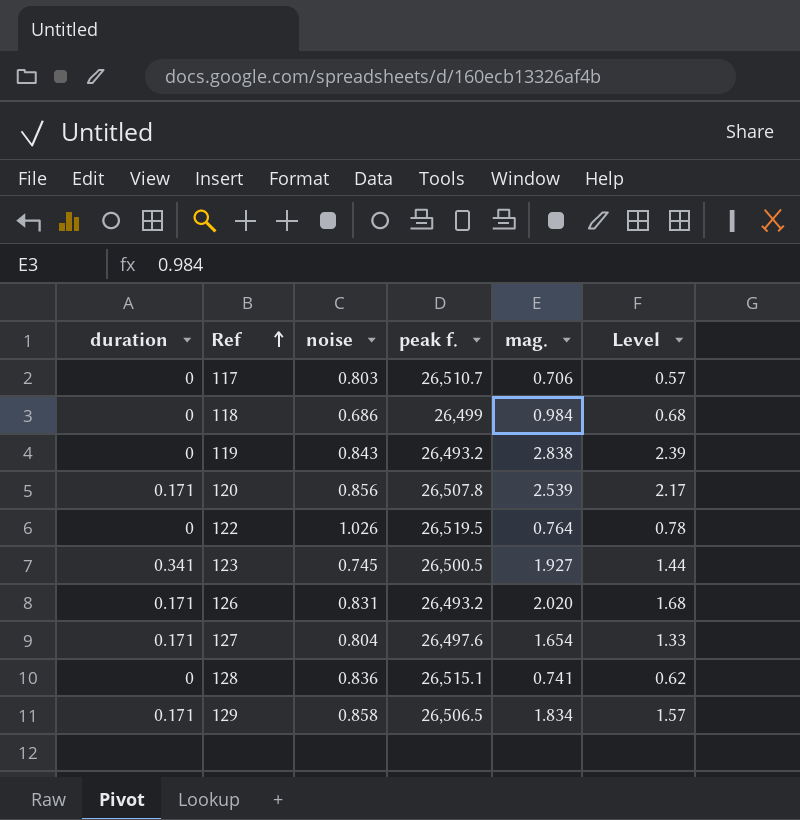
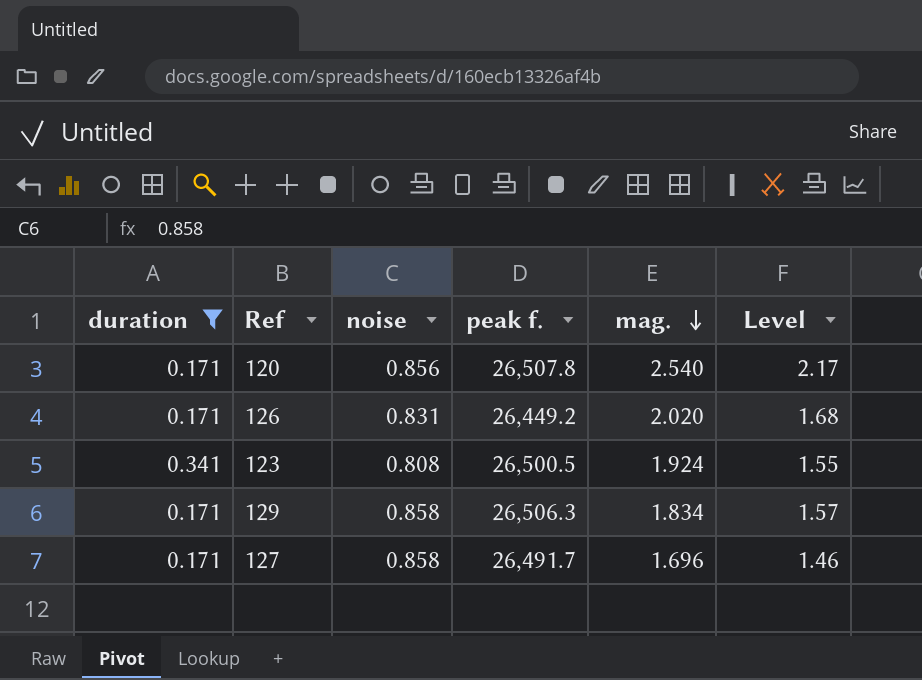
filter: none -> duration != 0
row order: Ref ascending -> mag. descending
120 | mag.: 2.539 -> 2.540
126 | peak f.: 26,493.2 -> 26,449.2
123 | noise: 0.745 -> 0.808
123 | mag.: 1.927 -> 1.924
123 | Level: 1.44 -> 1.55
129 | peak f.: 26,506.5 -> 26,506.3
127 | noise: 0.804 -> 0.858
127 | peak f.: 26,497.6 -> 26,491.7
127 | mag.: 1.654 -> 1.696
127 | Level: 1.33 -> 1.46

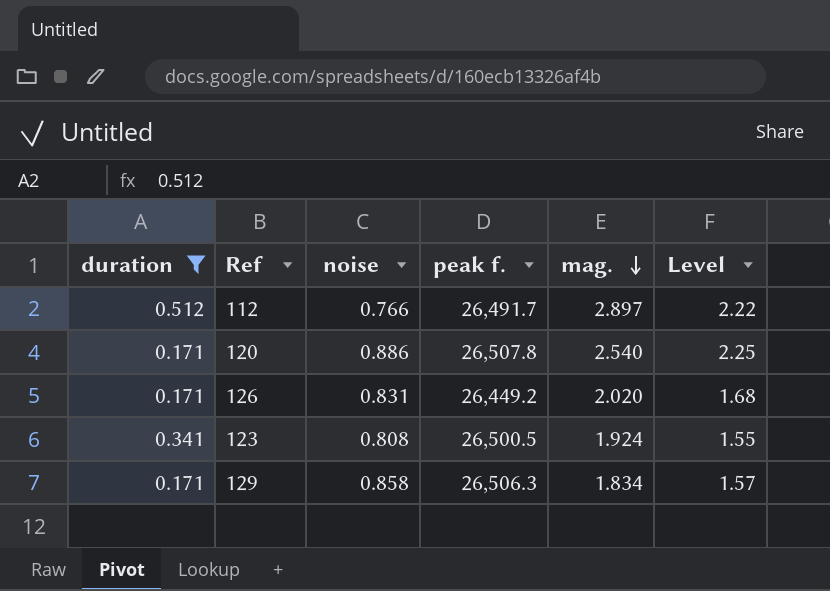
row 127: 0.171 | 0.858 | 26,491.7 | 1.696 | 1.46 -> none
row 112: none -> 0.512 | 0.766 | 26,491.7 | 2.897 | 2.22
120 | noise: 0.856 -> 0.886
120 | Level: 2.17 -> 2.25

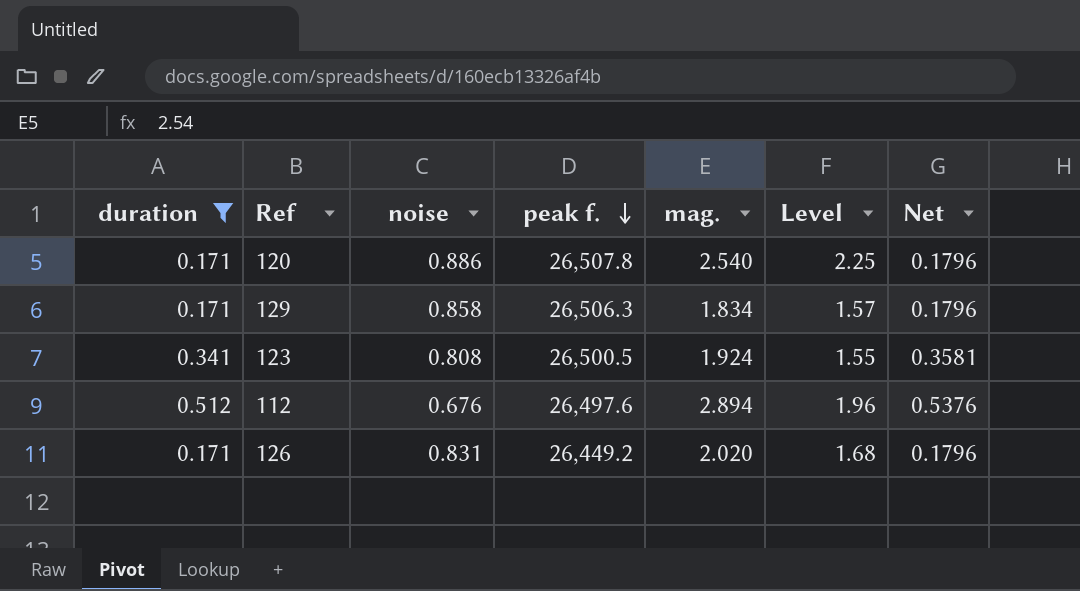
row order: mag. descending -> peak f. descending
column Net | formula: none -> [duration] * 1.05
112 | noise: 0.766 -> 0.676
112 | peak f.: 26,491.7 -> 26,497.6
112 | mag.: 2.897 -> 2.894
112 | Level: 2.22 -> 1.96

